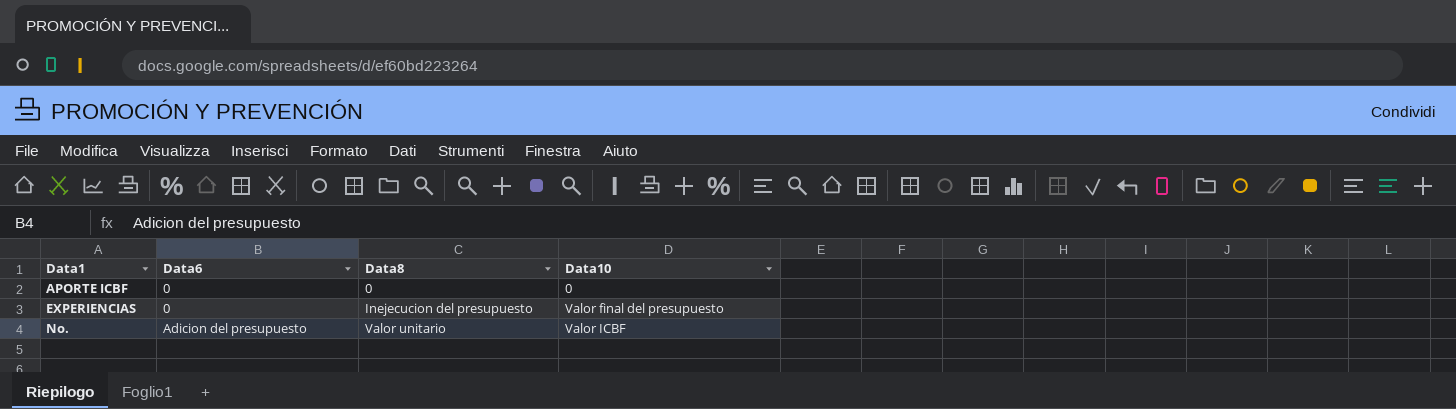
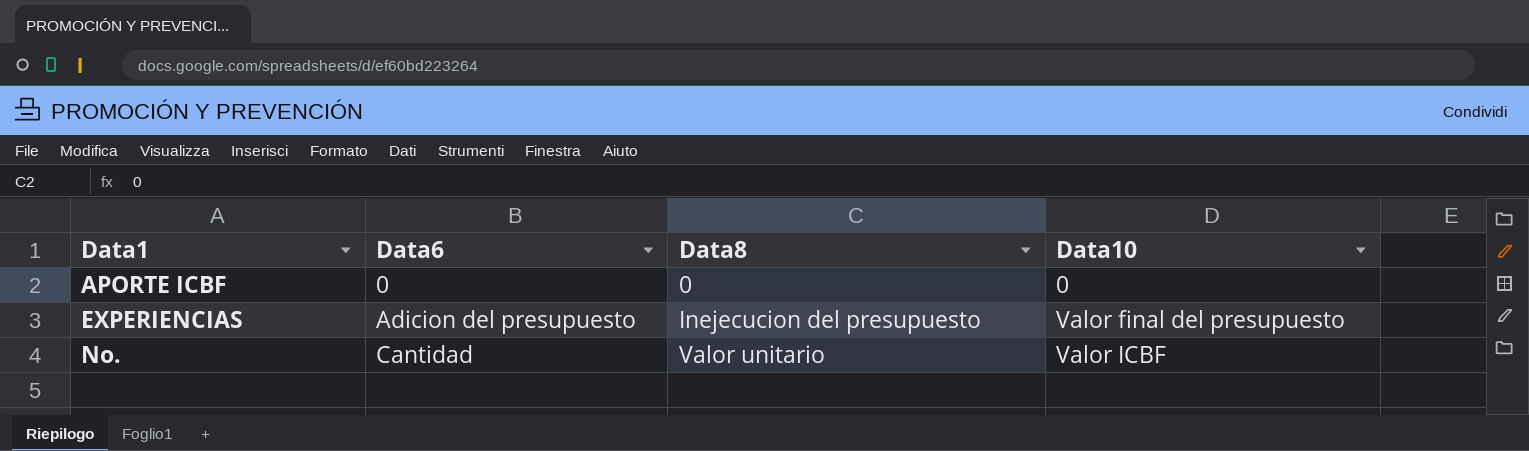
EXPERIENCIAS | Data6: 0 -> Adicion del presupuesto
No. | Data6: Adicion del presupuesto -> Cantidad

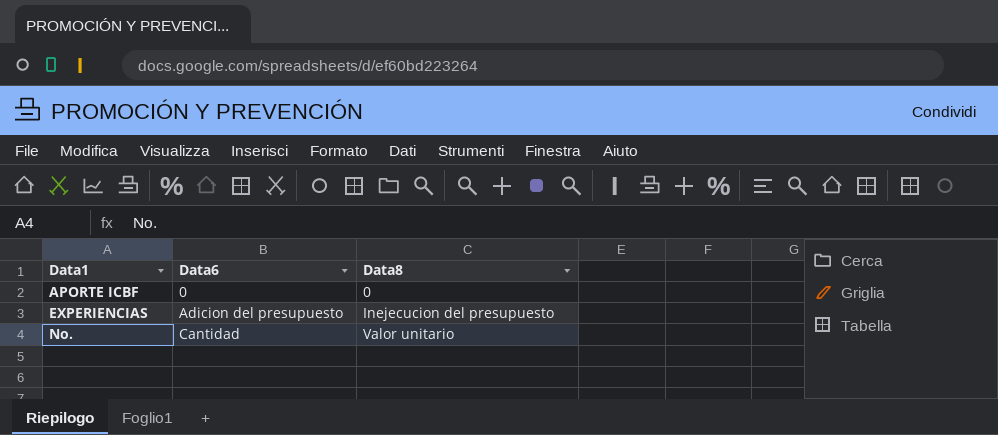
column Data10 | position: 4 -> none

